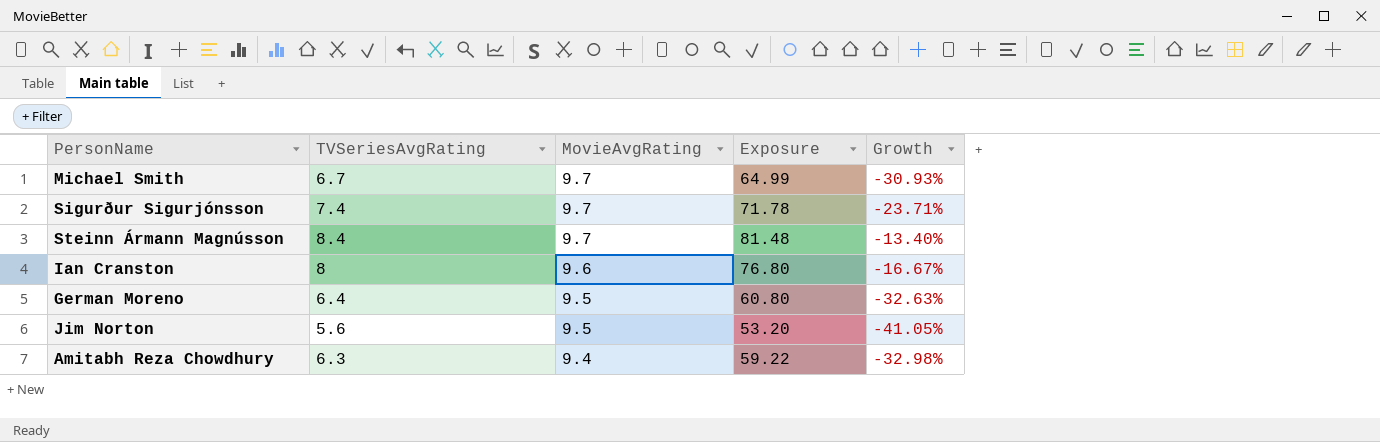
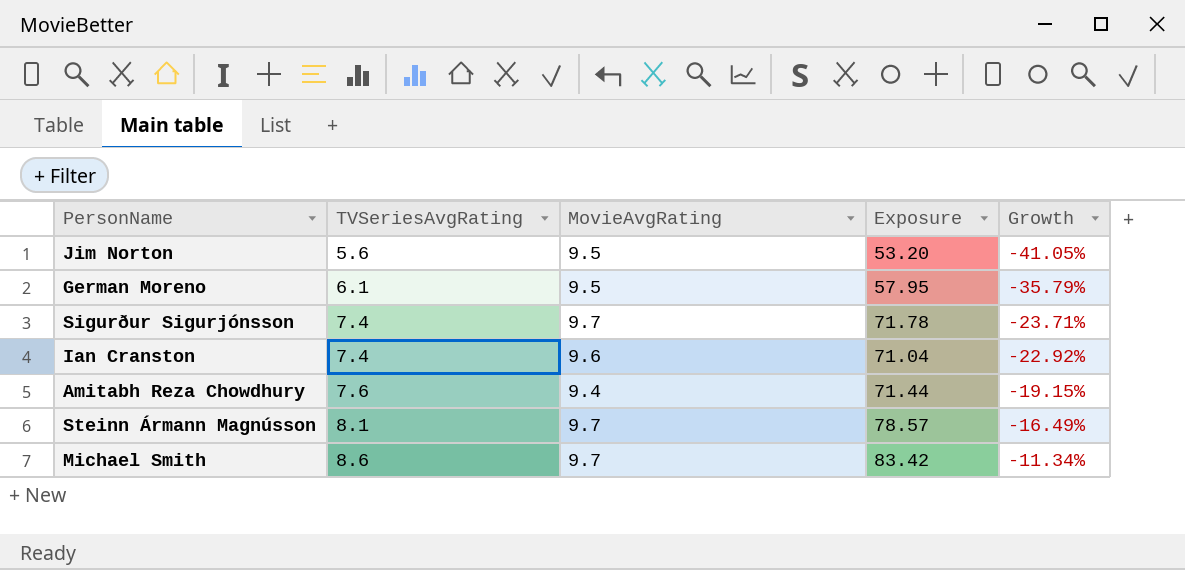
row order: MovieAvgRating descending -> TVSeriesAvgRating ascending
German Moreno | TVSeriesAvgRating: 6.4 -> 6.1
German Moreno | Exposure: 60.80 -> 57.95
German Moreno | Growth: -32.63% -> -35.79%
Ian Cranston | TVSeriesAvgRating: 8 -> 7.4
Ian Cranston | Exposure: 76.80 -> 71.04
Ian Cranston | Growth: -16.67% -> -22.92%
Amitabh Reza Chowdhury | TVSeriesAvgRating: 6.3 -> 7.6
Amitabh Reza Chowdhury | Exposure: 59.22 -> 71.44
Amitabh Reza Chowdhury | Growth: -32.98% -> -19.15%
Steinn Ármann Magnússon | TVSeriesAvgRating: 8.4 -> 8.1
Steinn Ármann Magnússon | Exposure: 81.48 -> 78.57
Steinn Ármann Magnússon | Growth: -13.40% -> -16.49%
Michael Smith | TVSeriesAvgRating: 6.7 -> 8.6
Michael Smith | Exposure: 64.99 -> 83.42
Michael Smith | Growth: -30.93% -> -11.34%

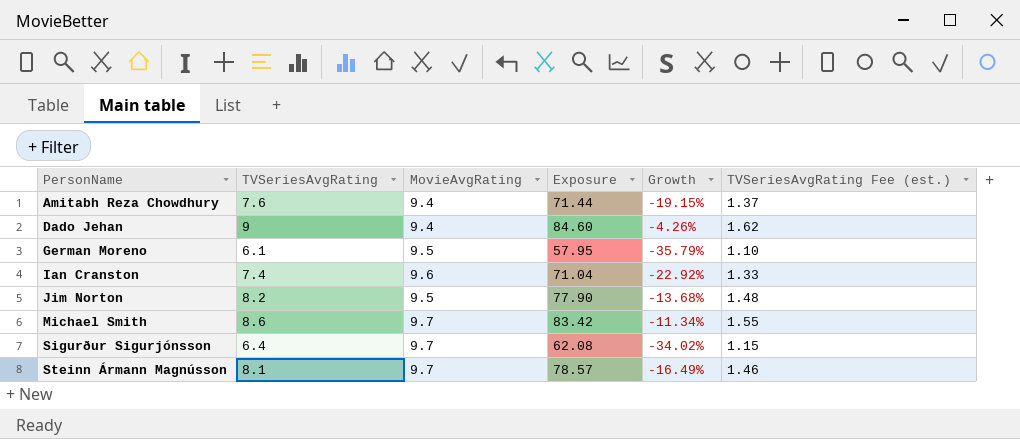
row order: TVSeriesAvgRating ascending -> PersonName ascending
column TVSeriesAvgRating Fee (est.) | formula: none -> [TVSeriesAvgRating] * 0.18
row Dado Jehan: none -> 9 | 9.4 | 84.60 | -4.26% | 1.62
Jim Norton | TVSeriesAvgRating: 5.6 -> 8.2
Jim Norton | Exposure: 53.20 -> 77.90
Jim Norton | Growth: -41.05% -> -13.68%
Sigurður Sigurjónsson | TVSeriesAvgRating: 7.4 -> 6.4
Sigurður Sigurjónsson | Exposure: 71.78 -> 62.08
Sigurður Sigurjónsson | Growth: -23.71% -> -34.02%

